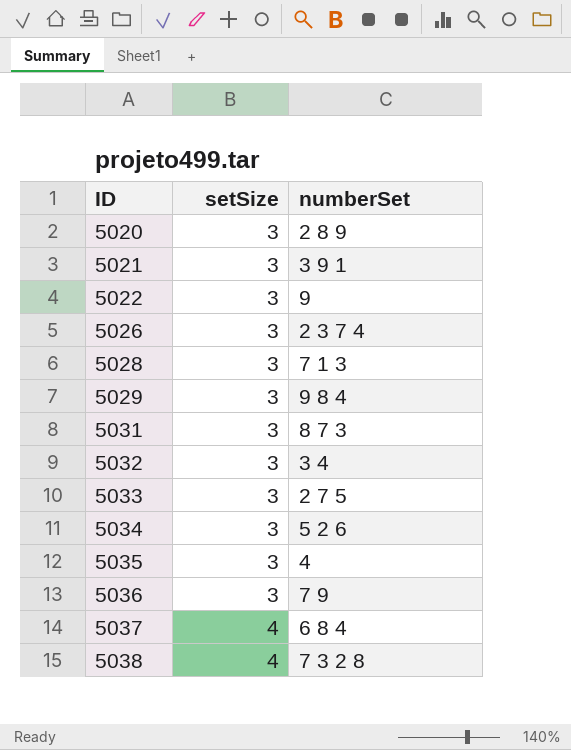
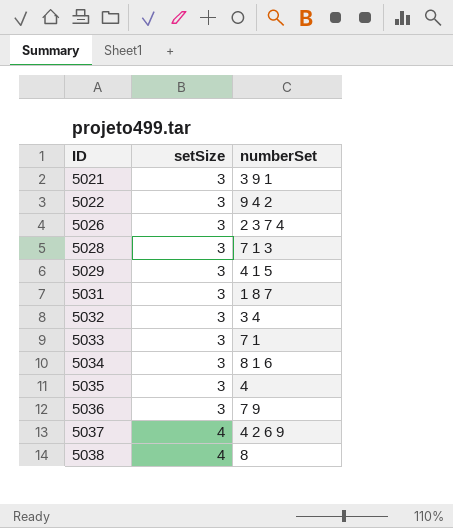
row 5020: 3 | 2 8 9 -> none
5022 | numberSet: 9 -> 9 4 2
5029 | numberSet: 9 8 4 -> 4 1 5
5031 | numberSet: 8 7 3 -> 1 8 7
5033 | numberSet: 2 7 5 -> 7 1
5034 | numberSet: 5 2 6 -> 8 1 6
5037 | numberSet: 6 8 4 -> 4 2 6 9
5038 | numberSet: 7 3 2 8 -> 8

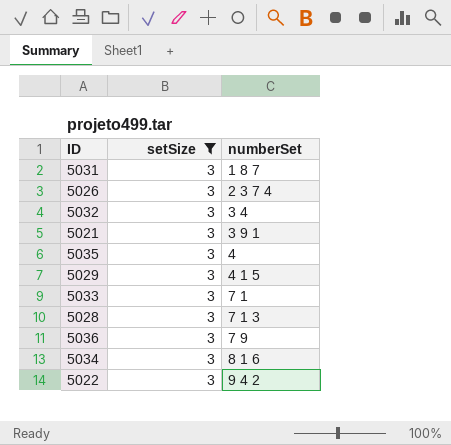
filter: none -> setSize = 3
row order: ID ascending -> numberSet ascending

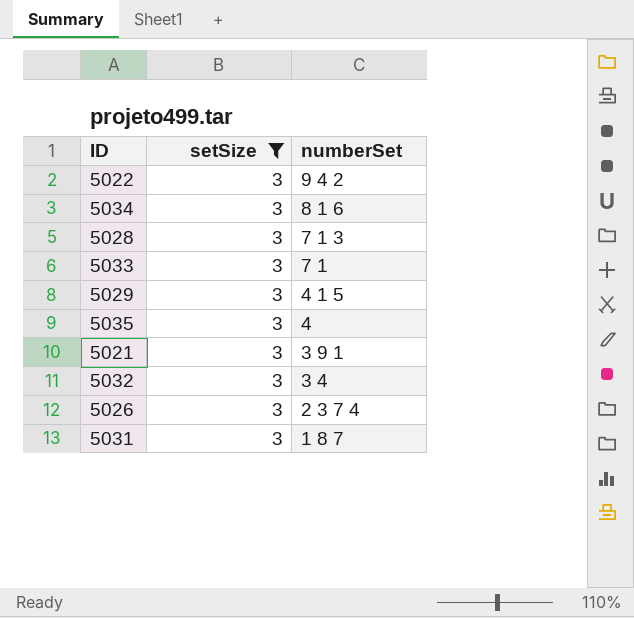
row order: numberSet ascending -> numberSet descending
row 5036: 3 | 7 9 -> none

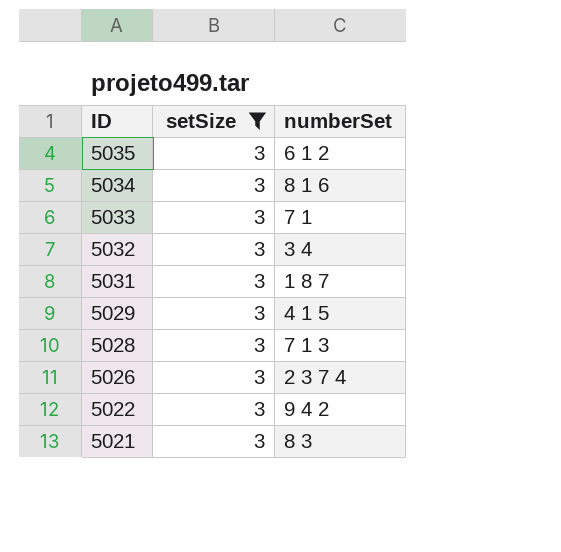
row order: numberSet descending -> ID descending
5035 | numberSet: 4 -> 6 1 2
5021 | numberSet: 3 9 1 -> 8 3

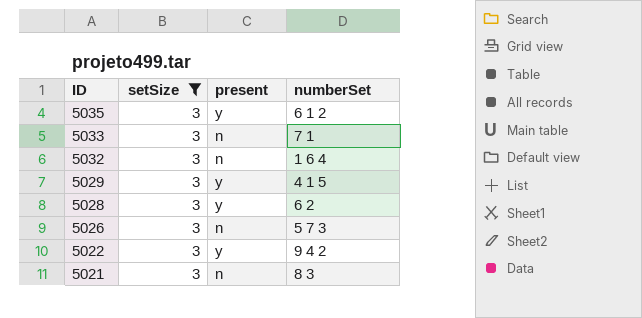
column present | position: none -> 3
row 5034: 3 | 8 1 6 -> none
row 5031: 3 | 1 8 7 -> none
5032 | numberSet: 3 4 -> 1 6 4
5028 | numberSet: 7 1 3 -> 6 2
5026 | numberSet: 2 3 7 4 -> 5 7 3

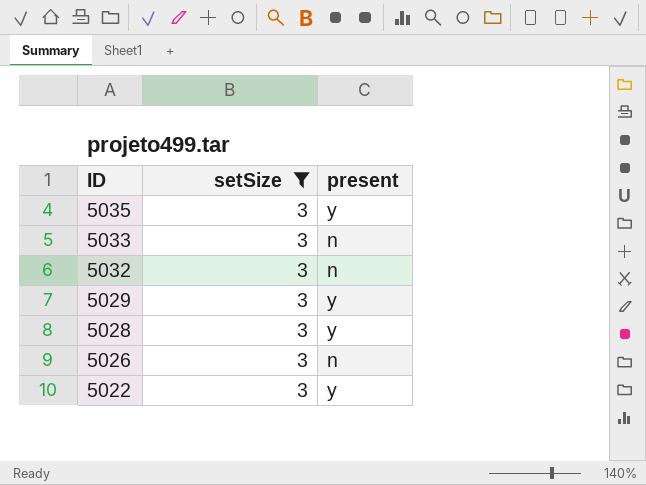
column numberSet | position: 4 -> none
row 5021: 3 | n | 8 3 -> none

